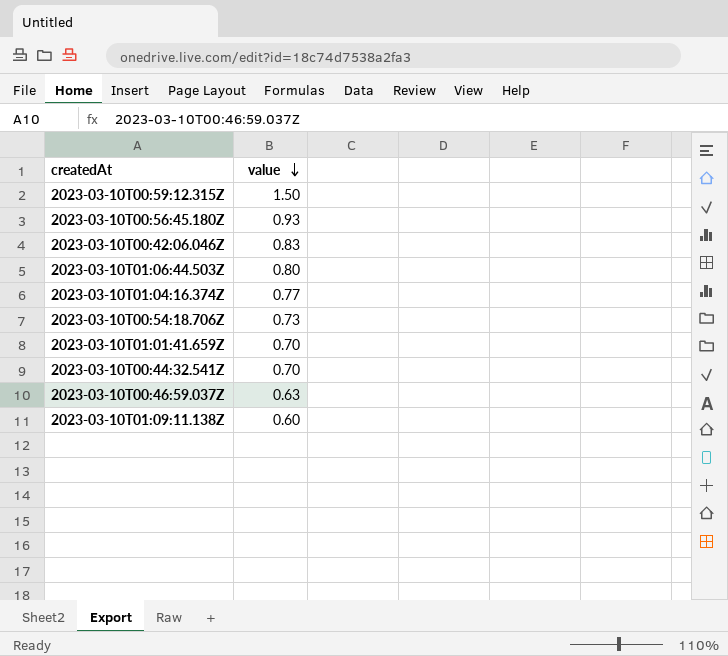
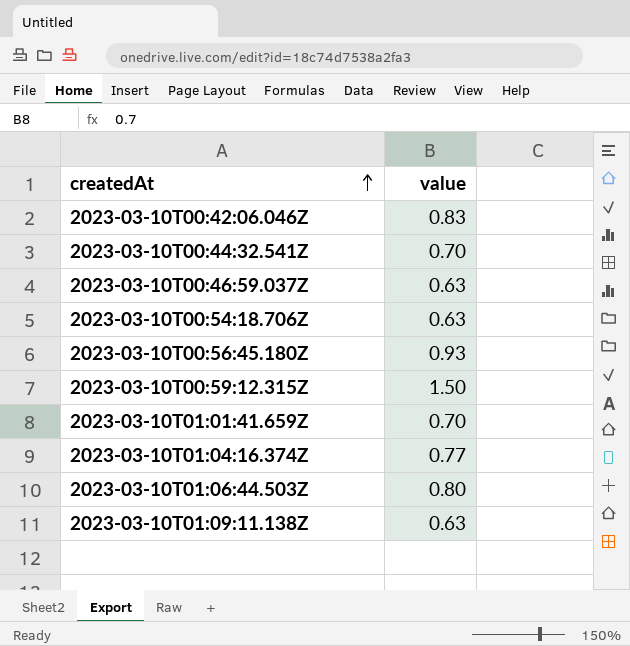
row order: value descending -> createdAt ascending
2023-03-10T00:54:18.706Z | value: 0.73 -> 0.63
2023-03-10T01:09:11.138Z | value: 0.60 -> 0.63

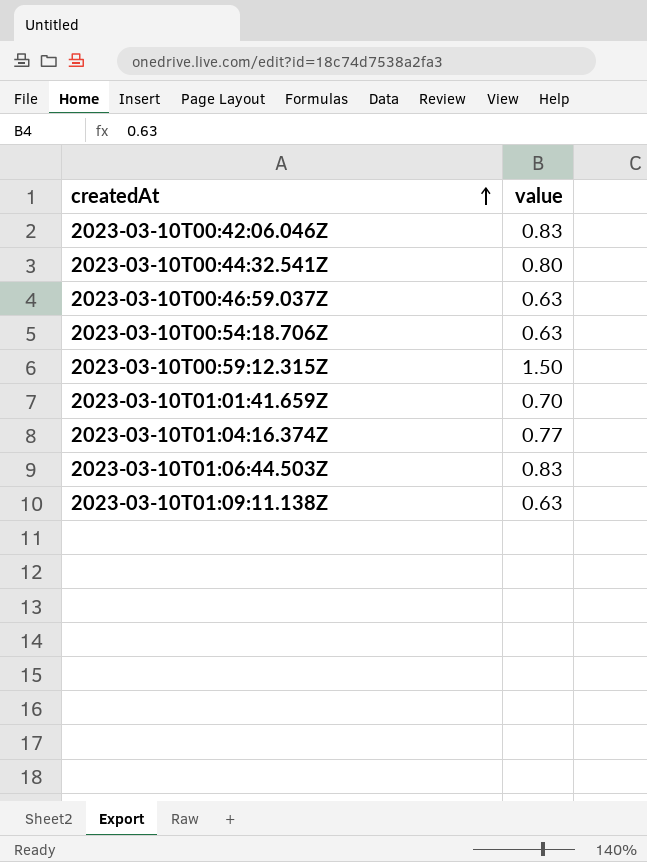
row 2023-03-10T00:56:45.180Z: 0.93 -> none
2023-03-10T00:44:32.541Z | value: 0.70 -> 0.80
2023-03-10T01:06:44.503Z | value: 0.80 -> 0.83

